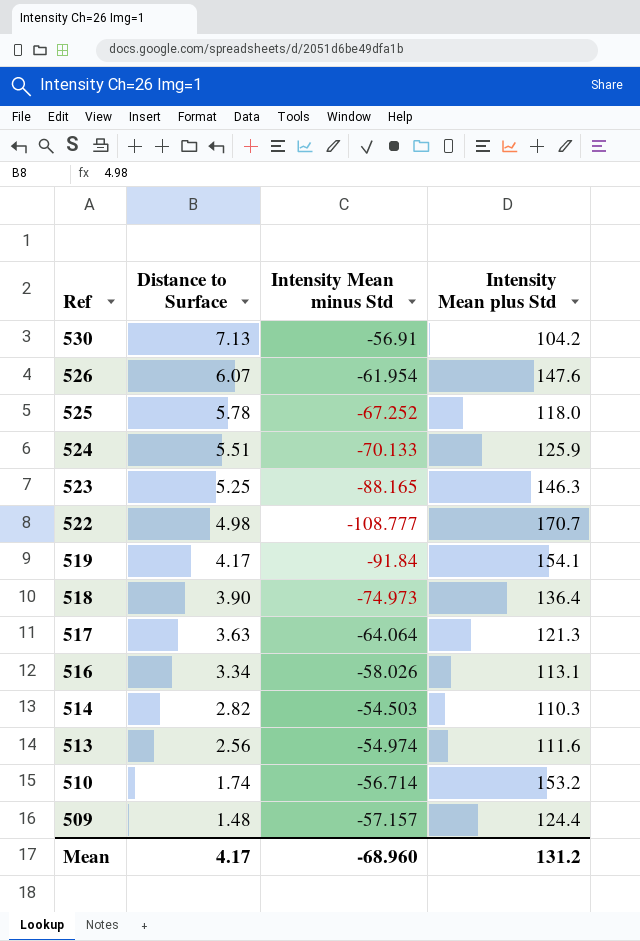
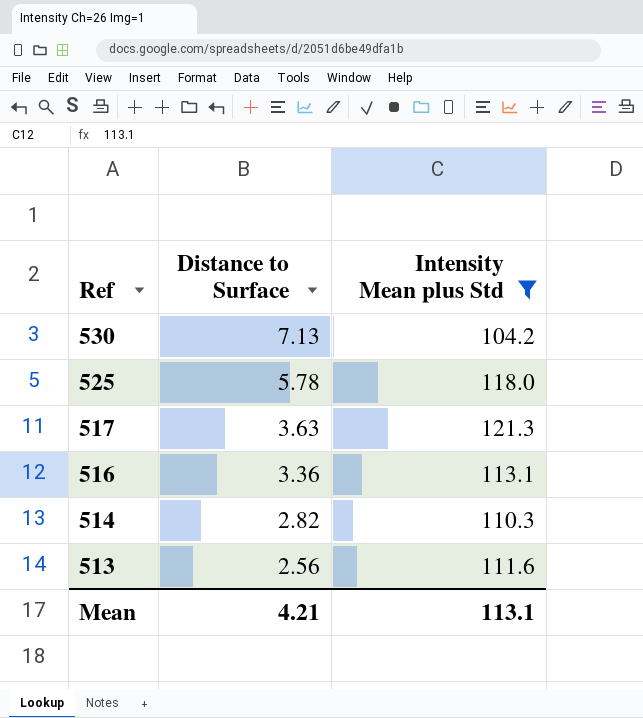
filter: none -> Intensity Mean plus Std <= 121.3
column Intensity Mean minus Std | position: 3 -> none
516 | Distance to Surface: 3.34 -> 3.36
Mean | Distance to Surface: 4.17 -> 4.21
Mean | Intensity Mean plus Std: 131.2 -> 113.1

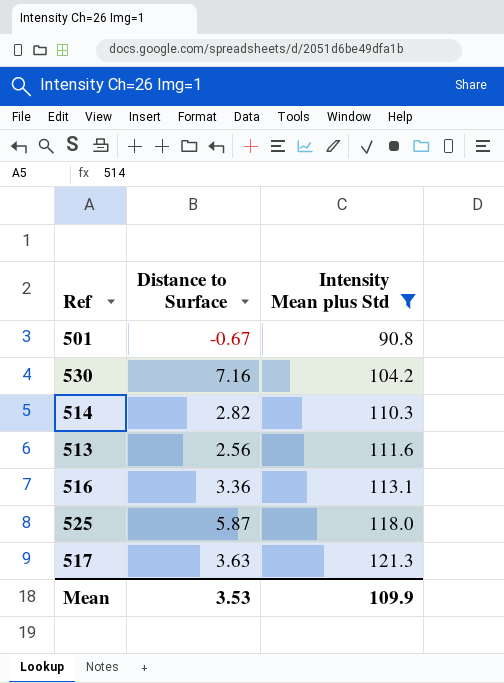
row order: Ref descending -> Intensity Mean plus Std ascending
row 501: none -> -0.67 | 90.8
530 | Distance to Surface: 7.13 -> 7.16
525 | Distance to Surface: 5.78 -> 5.87
Mean | Distance to Surface: 4.21 -> 3.53
Mean | Intensity Mean plus Std: 113.1 -> 109.9

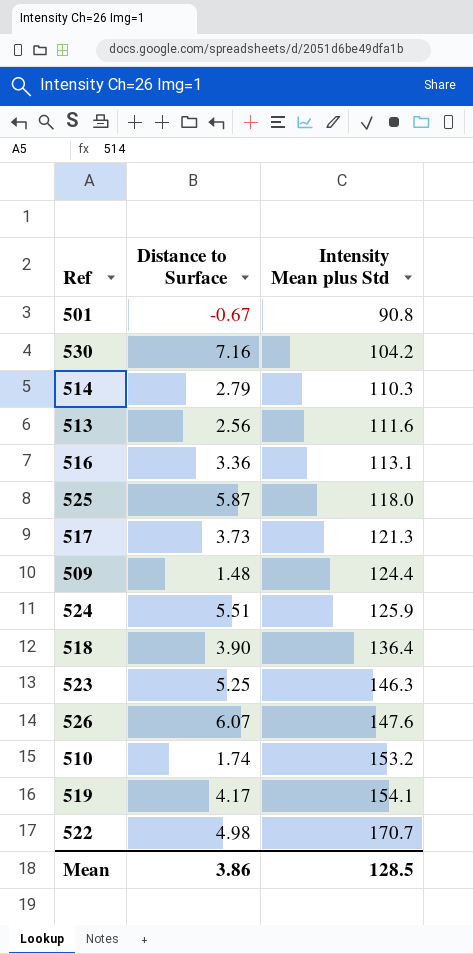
filter: Intensity Mean plus Std <= 121.3 -> none
514 | Distance to Surface: 2.82 -> 2.79
517 | Distance to Surface: 3.63 -> 3.73
Mean | Distance to Surface: 3.53 -> 3.86
Mean | Intensity Mean plus Std: 109.9 -> 128.5

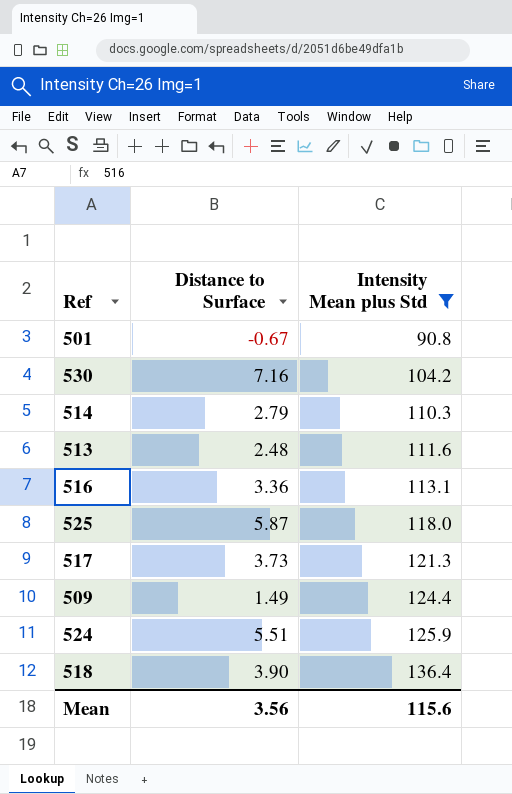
filter: none -> Intensity Mean plus Std <= 136.4
513 | Distance to Surface: 2.56 -> 2.48
509 | Distance to Surface: 1.48 -> 1.49
Mean | Distance to Surface: 3.86 -> 3.56
Mean | Intensity Mean plus Std: 128.5 -> 115.6

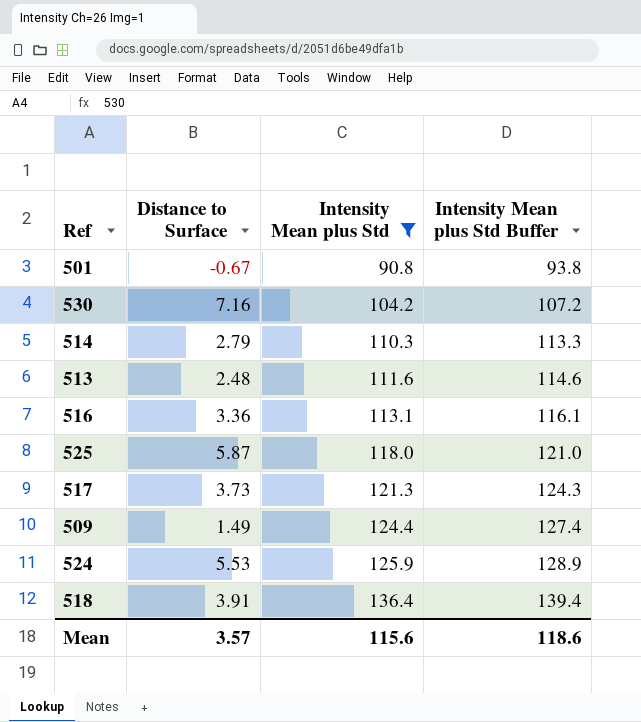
column Intensity Mean plus Std Buffer | formula: none -> [Intensity Mean plus Std] + 3
524 | Distance to Surface: 5.51 -> 5.53
518 | Distance to Surface: 3.90 -> 3.91
Mean | Distance to Surface: 3.56 -> 3.57

